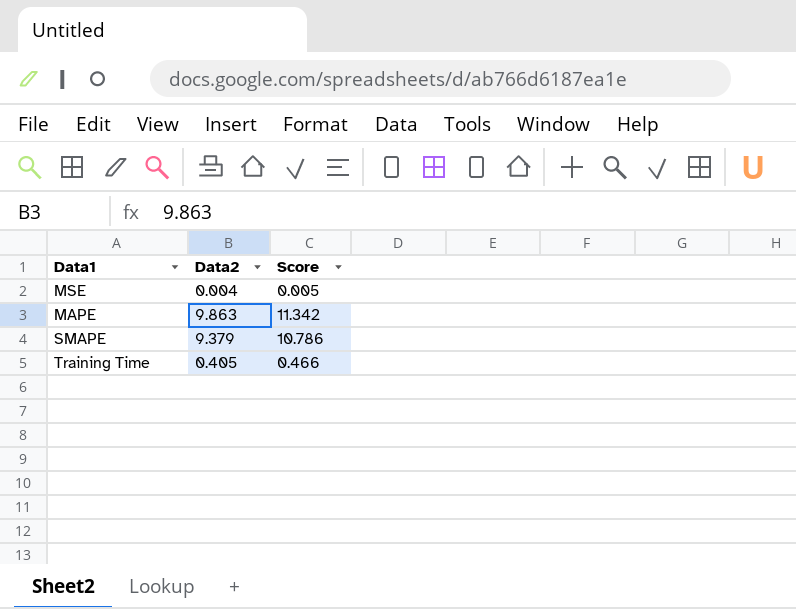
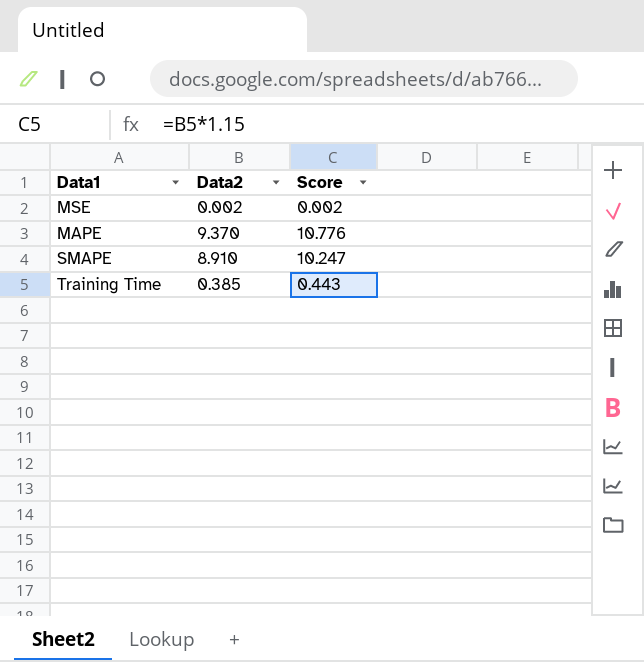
MSE | Data2: 0.004 -> 0.002
MSE | Score: 0.005 -> 0.002
MAPE | Data2: 9.863 -> 9.370
MAPE | Score: 11.342 -> 10.776
SMAPE | Data2: 9.379 -> 8.910
SMAPE | Score: 10.786 -> 10.247
Training Time | Data2: 0.405 -> 0.385
Training Time | Score: 0.466 -> 0.443

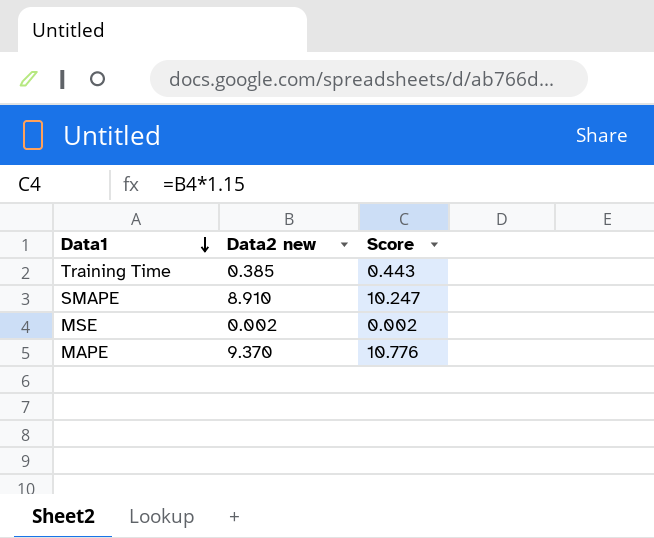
row order: none -> Data1 descending
column name: Data2 -> Data2 new

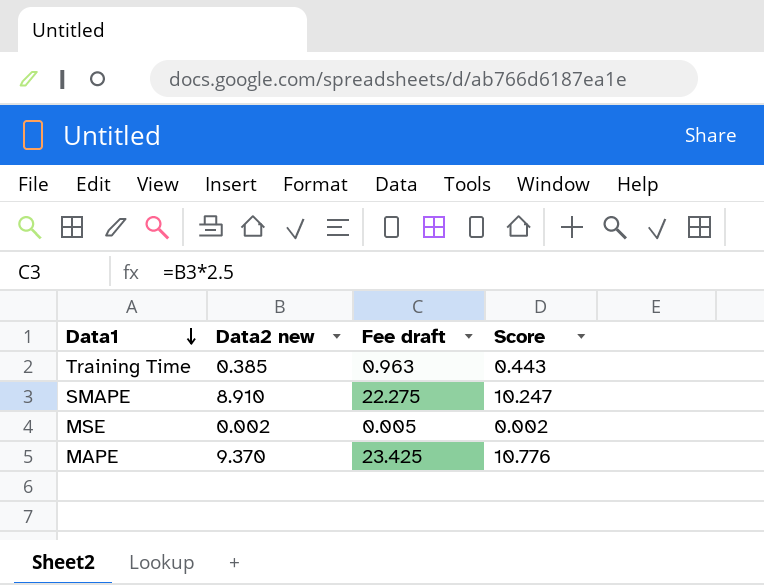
column Fee draft | formula: none -> [Data2 new] * 2.5

